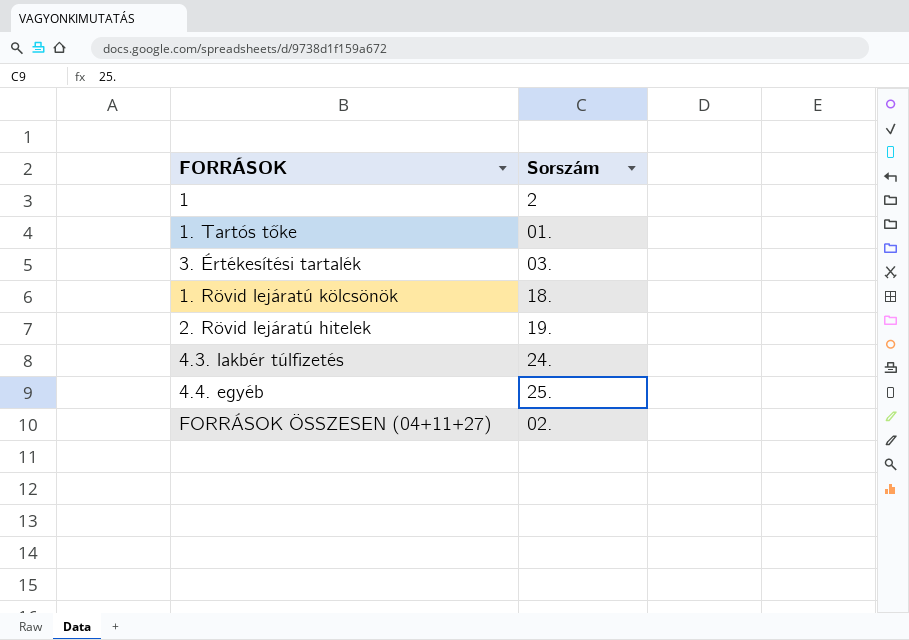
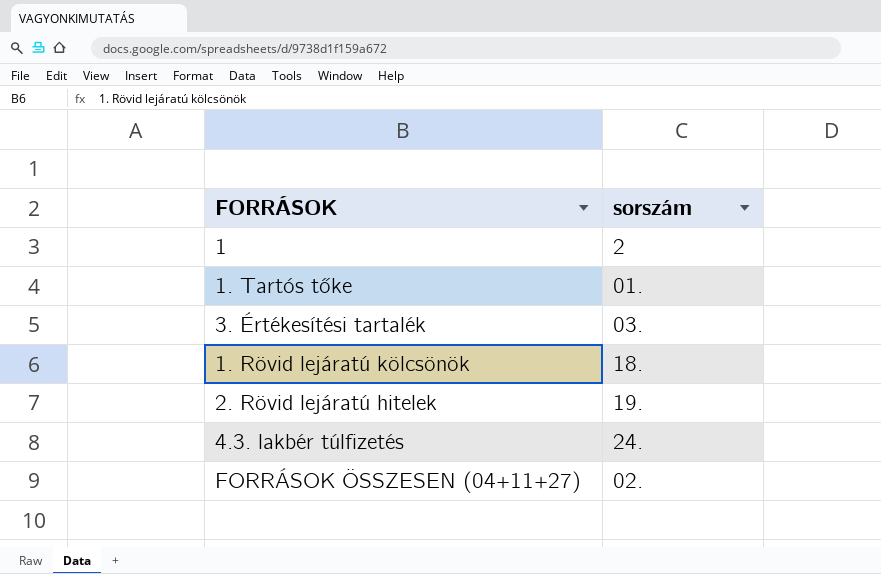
column name: Sorszám -> sorszám
row 4.4. egyéb: 25. -> none

